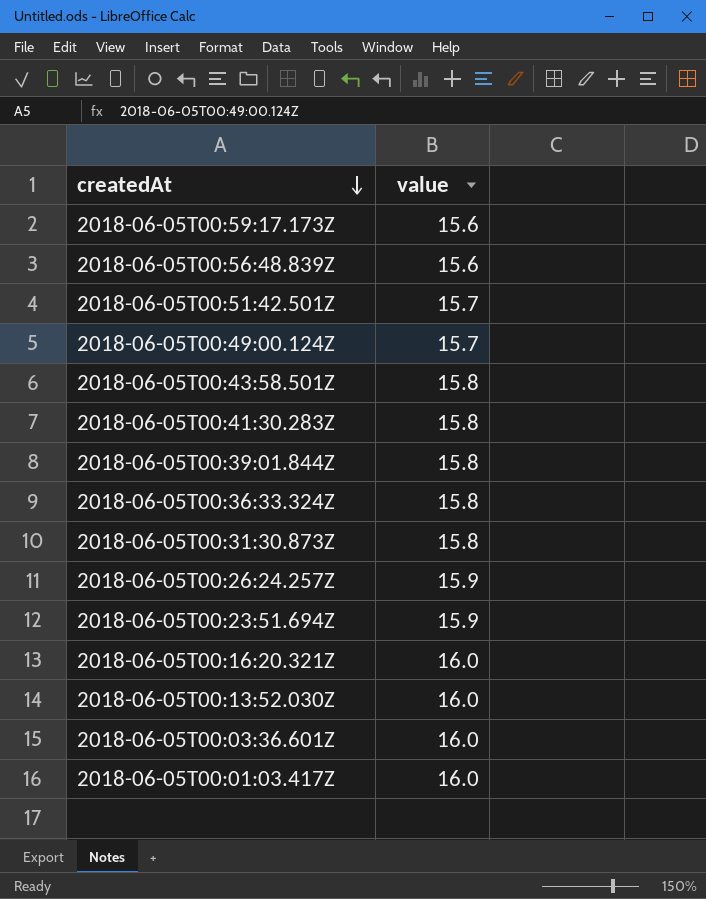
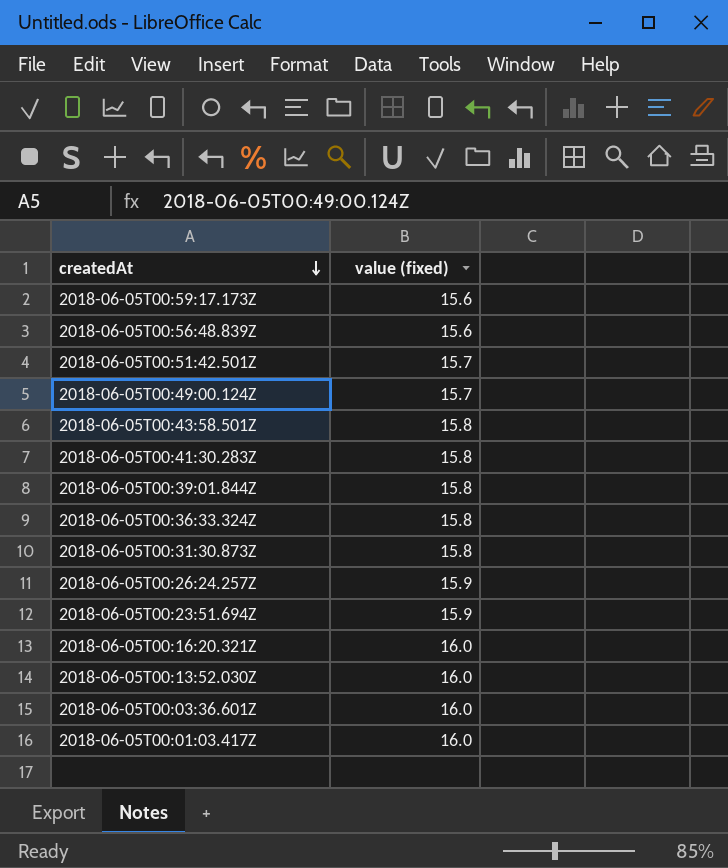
column name: value -> value (fixed)

